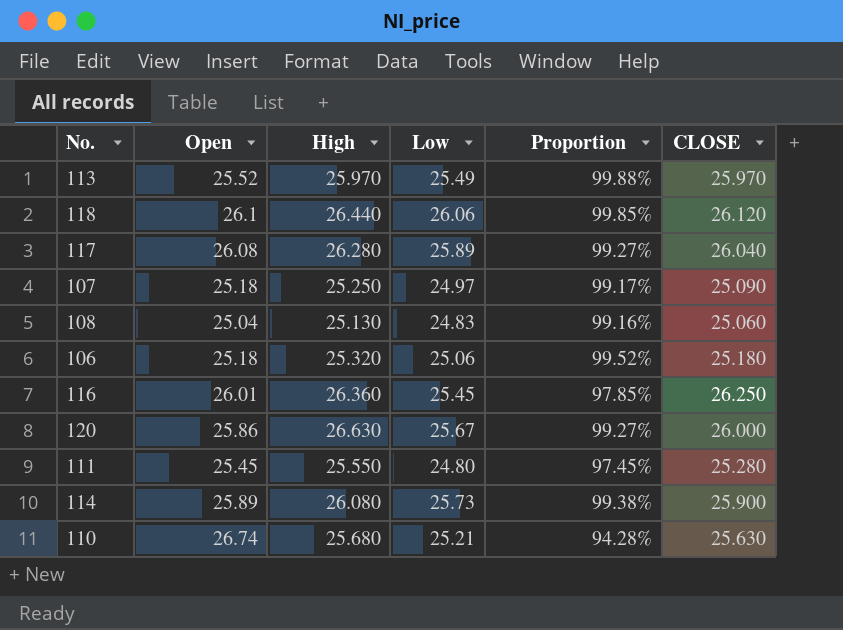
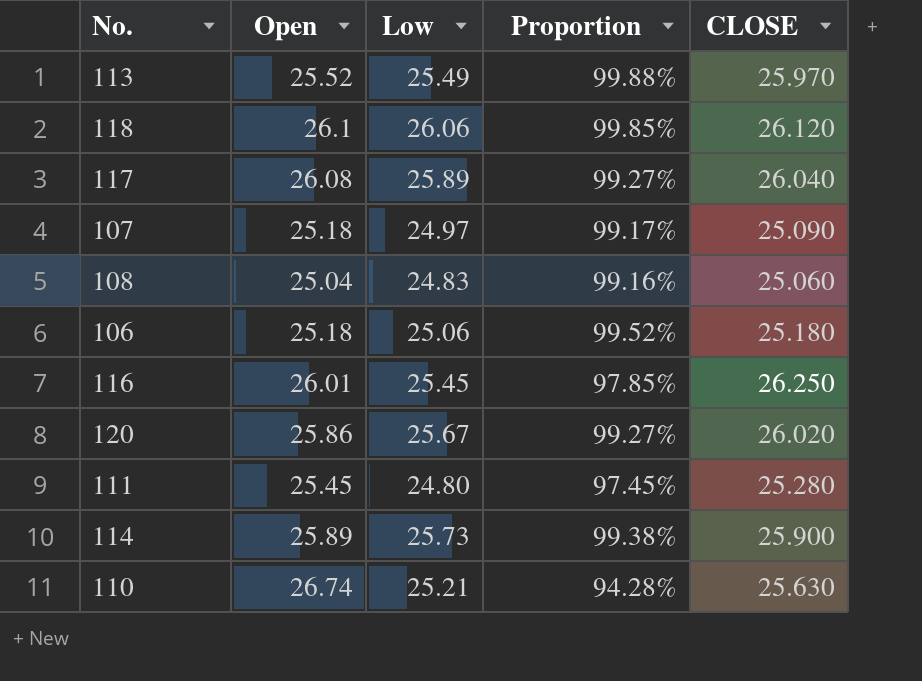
column High | position: 3 -> none
120 | CLOSE: 26.000 -> 26.020

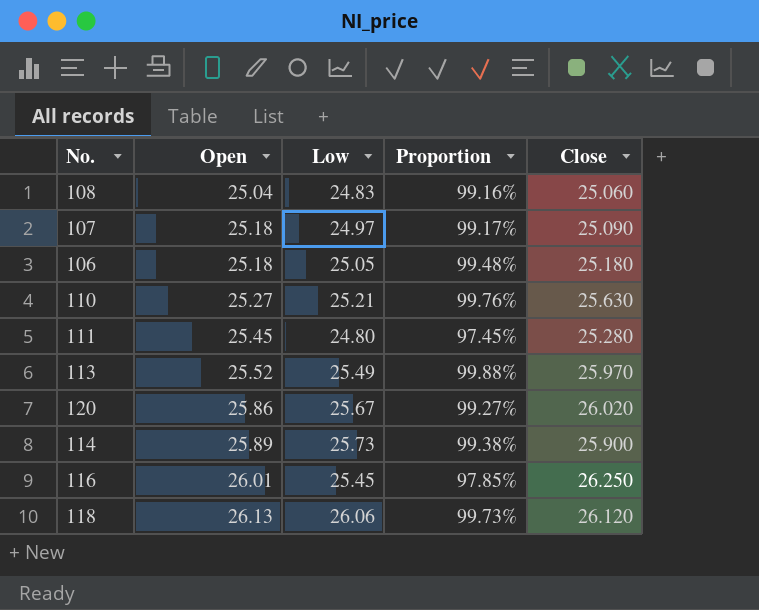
row order: none -> Open ascending
column name: CLOSE -> Close
row 117: 26.08 | 25.89 | 99.27% | 26.040 -> none
106 | Low: 25.06 -> 25.05
106 | Proportion: 99.52% -> 99.48%
110 | Open: 26.74 -> 25.27
110 | Proportion: 94.28% -> 99.76%
118 | Open: 26.1 -> 26.13
118 | Proportion: 99.85% -> 99.73%

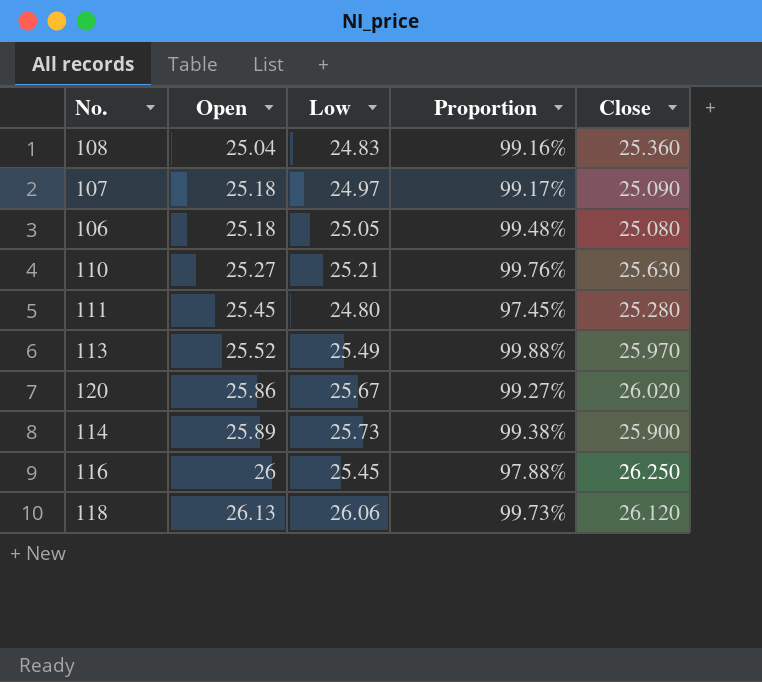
108 | Close: 25.060 -> 25.360
106 | Close: 25.180 -> 25.080
116 | Open: 26.01 -> 26
116 | Proportion: 97.85% -> 97.88%

